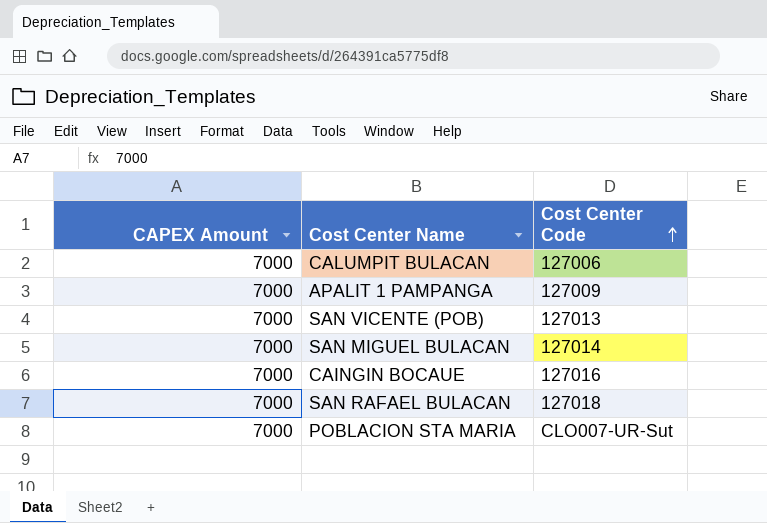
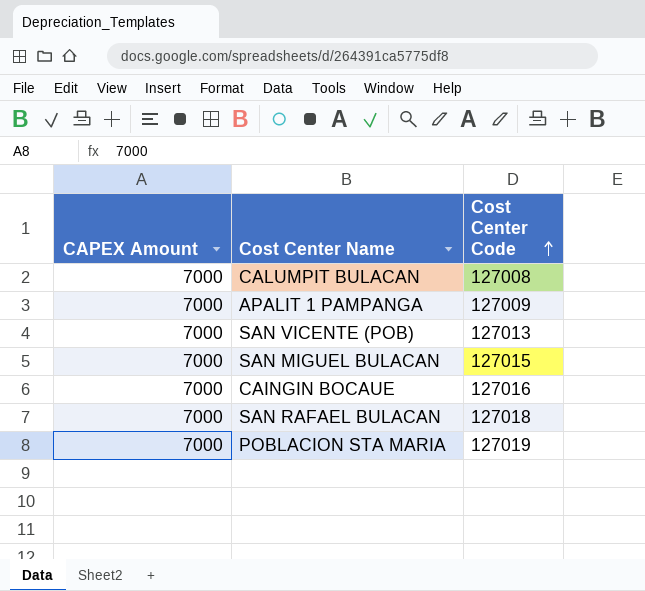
CALUMPIT BULACAN | Cost Center Code: 127006 -> 127008
SAN MIGUEL BULACAN | Cost Center Code: 127014 -> 127015
POBLACION STA MARIA | Cost Center Code: CLO007-UR-Sut -> 127019

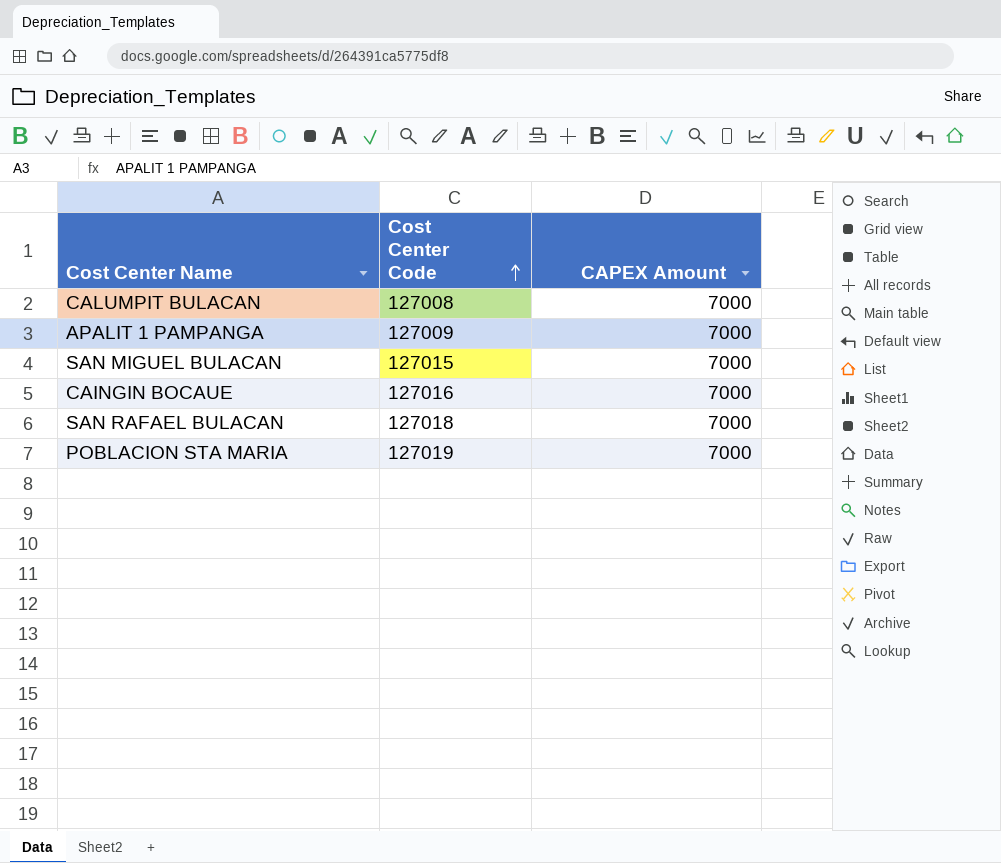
column CAPEX Amount | position: 1 -> 3
row SAN VICENTE (POB): 7000 | 127013 -> none

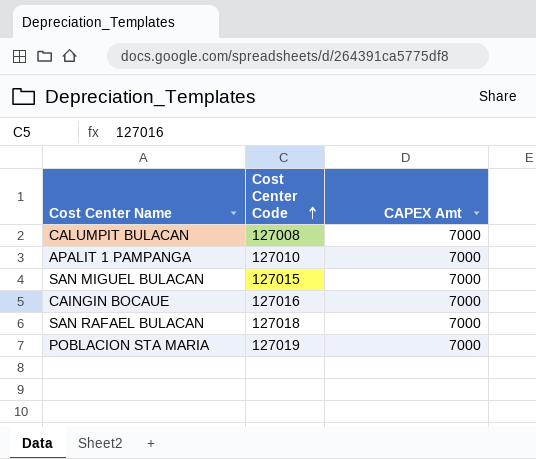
column name: CAPEX Amount -> CAPEX Amt
APALIT 1 PAMPANGA | Cost Center Code: 127009 -> 127010

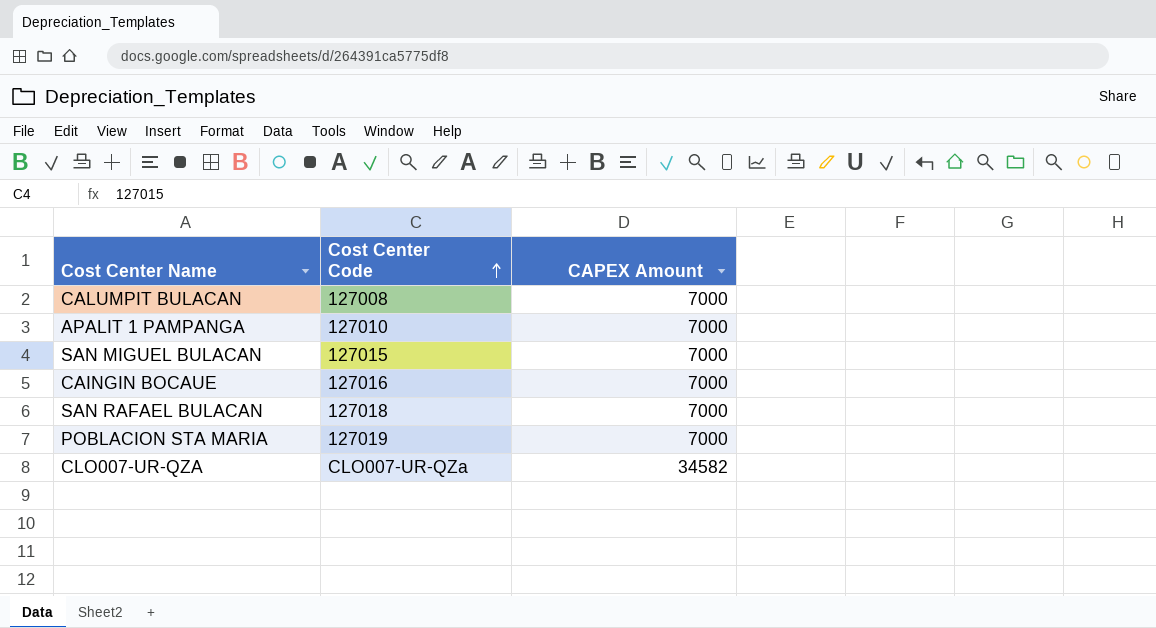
column name: CAPEX Amt -> CAPEX Amount
row CLO007-UR-QZA: none -> CLO007-UR-QZa | 34582

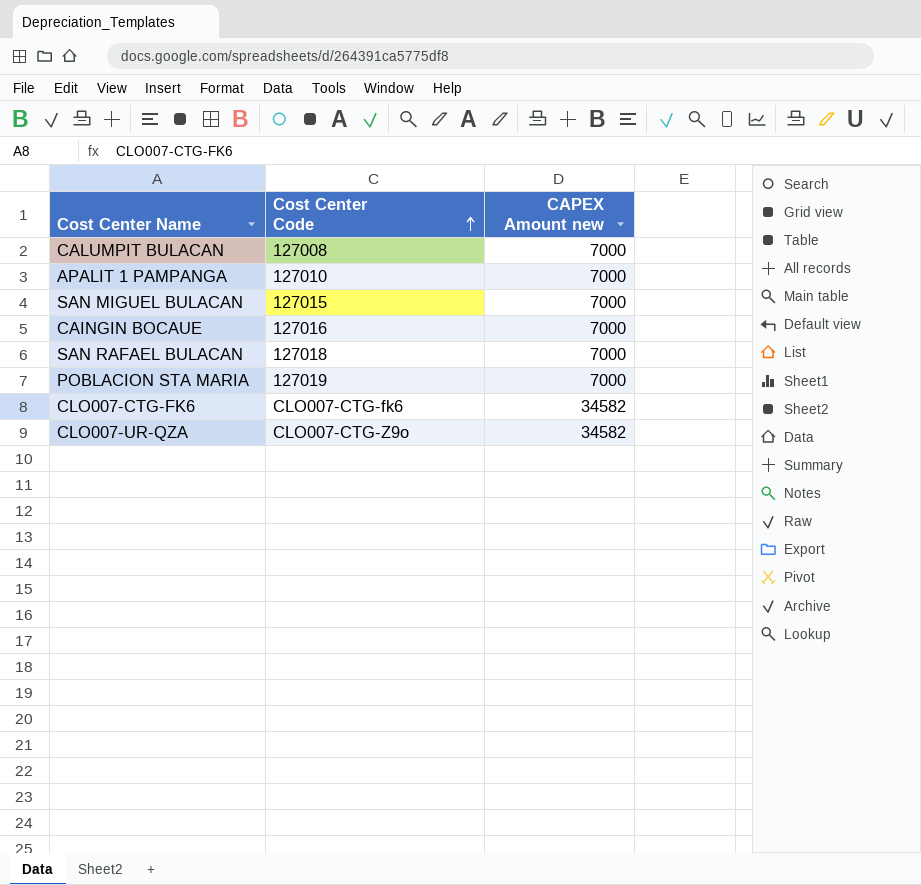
column name: CAPEX Amount -> CAPEX Amount new
row CLO007-CTG-FK6: none -> CLO007-CTG-fk6 | 34582
CLO007-UR-QZA | Cost Center Code: CLO007-UR-QZa -> CLO007-CTG-Z9o

